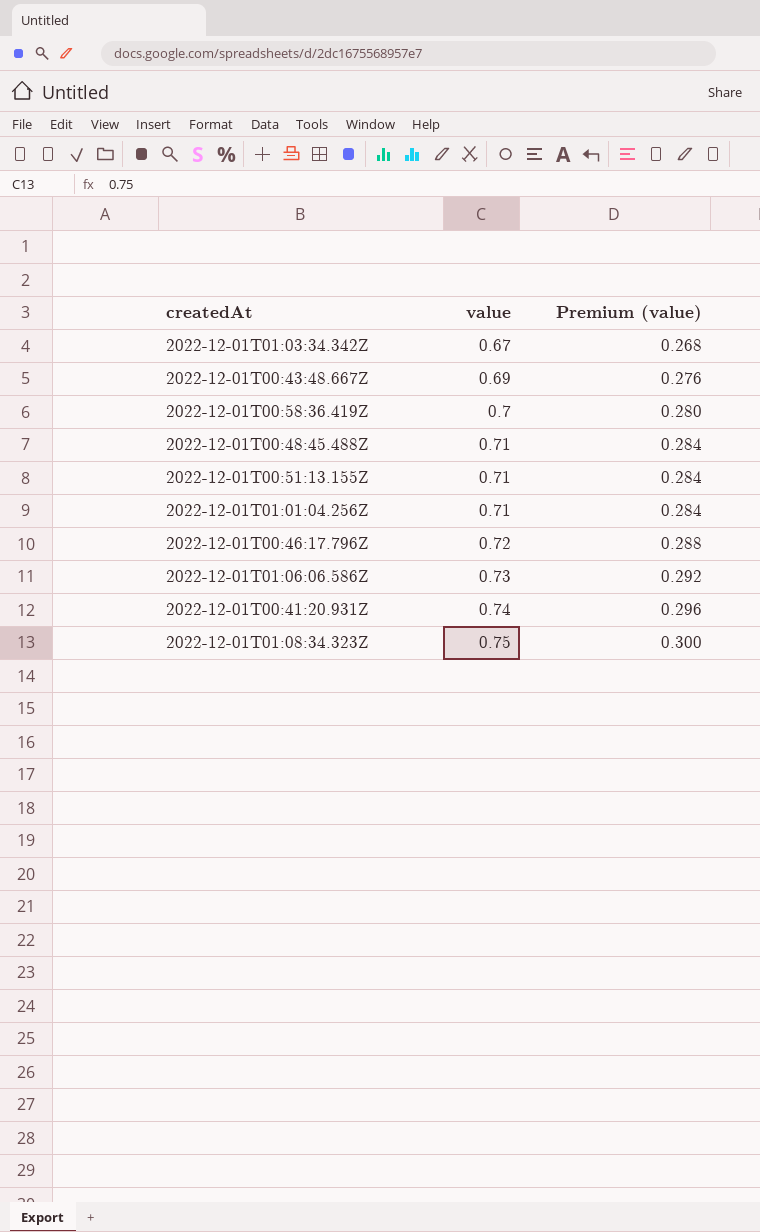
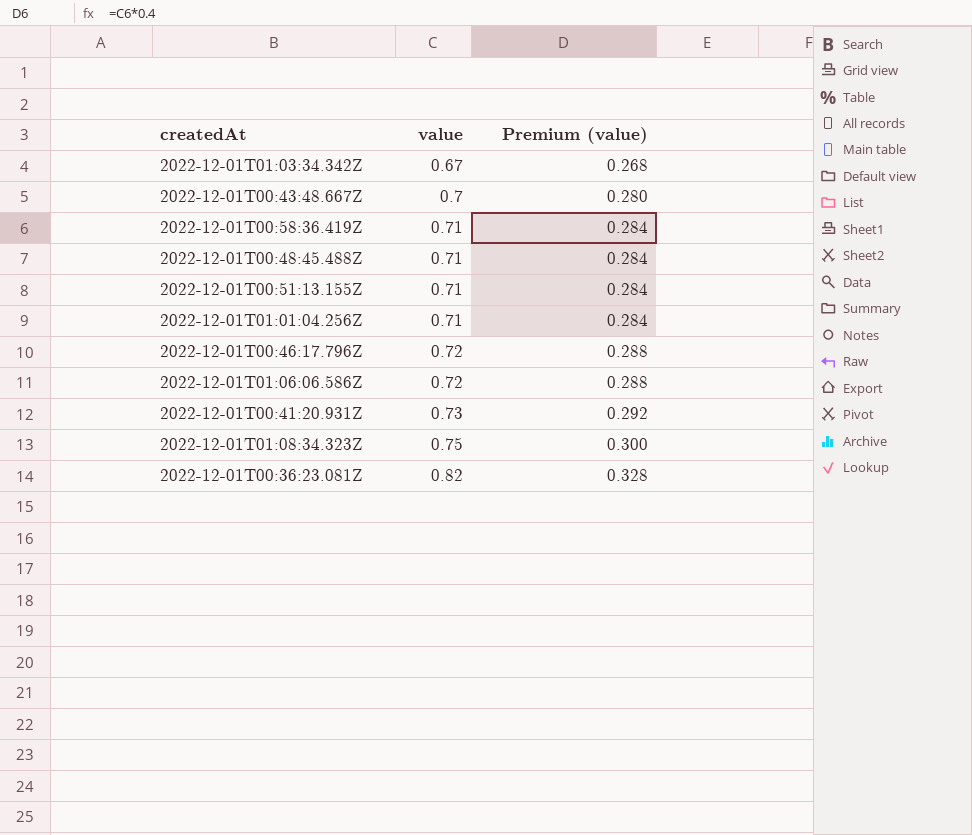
2022-12-01T00:43:48.667Z | value: 0.69 -> 0.7
2022-12-01T00:43:48.667Z | Premium (value): 0.276 -> 0.280
2022-12-01T00:58:36.419Z | value: 0.7 -> 0.71
2022-12-01T00:58:36.419Z | Premium (value): 0.280 -> 0.284
2022-12-01T01:06:06.586Z | value: 0.73 -> 0.72
2022-12-01T01:06:06.586Z | Premium (value): 0.292 -> 0.288
2022-12-01T00:41:20.931Z | value: 0.74 -> 0.73
2022-12-01T00:41:20.931Z | Premium (value): 0.296 -> 0.292
row 2022-12-01T00:36:23.081Z: none -> 0.82 | 0.328

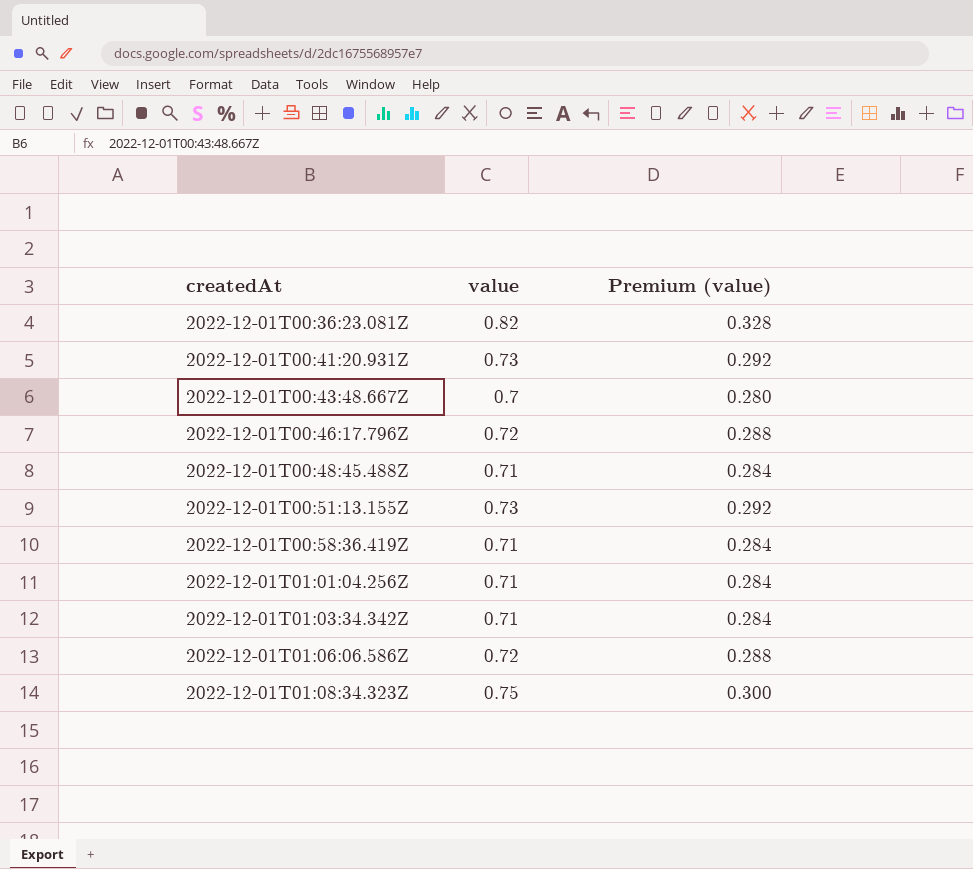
row order: value ascending -> createdAt ascending
2022-12-01T00:51:13.155Z | value: 0.71 -> 0.73
2022-12-01T00:51:13.155Z | Premium (value): 0.284 -> 0.292
2022-12-01T01:03:34.342Z | value: 0.67 -> 0.71
2022-12-01T01:03:34.342Z | Premium (value): 0.268 -> 0.284

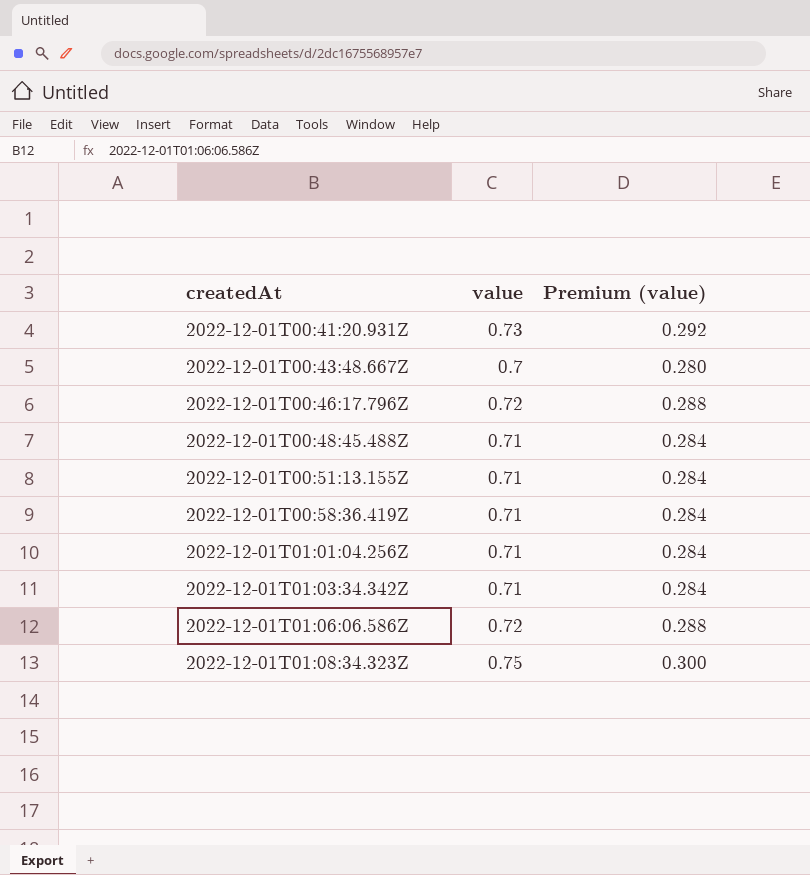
row 2022-12-01T00:36:23.081Z: 0.82 | 0.328 -> none
2022-12-01T00:51:13.155Z | value: 0.73 -> 0.71
2022-12-01T00:51:13.155Z | Premium (value): 0.292 -> 0.284

